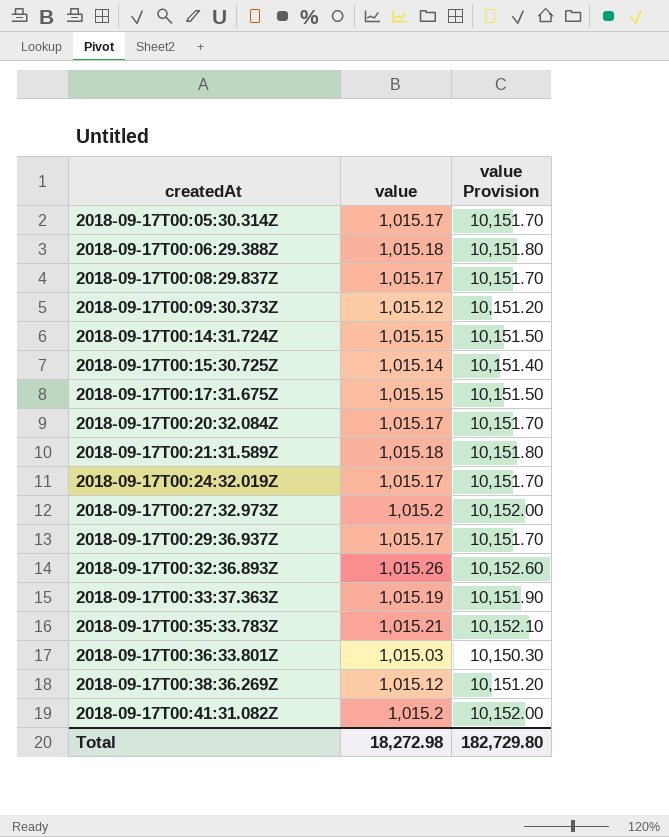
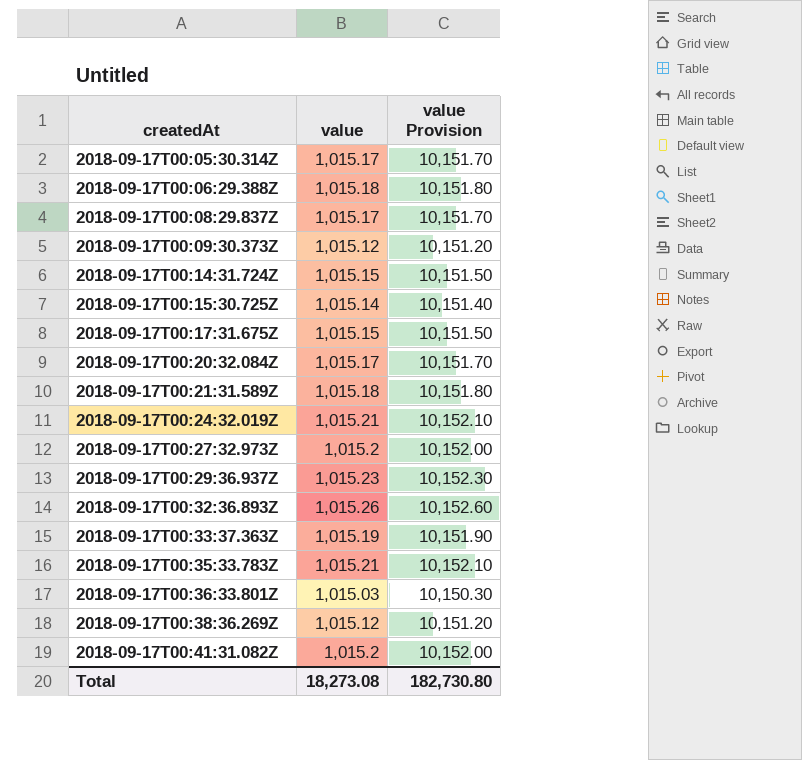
2018-09-17T00:24:32.019Z | value: 1,015.17 -> 1,015.21
2018-09-17T00:24:32.019Z | value Provision: 10,151.70 -> 10,152.10
2018-09-17T00:29:36.937Z | value: 1,015.17 -> 1,015.23
2018-09-17T00:29:36.937Z | value Provision: 10,151.70 -> 10,152.30
Total | value: 18,272.98 -> 18,273.08
Total | value Provision: 182,729.80 -> 182,730.80

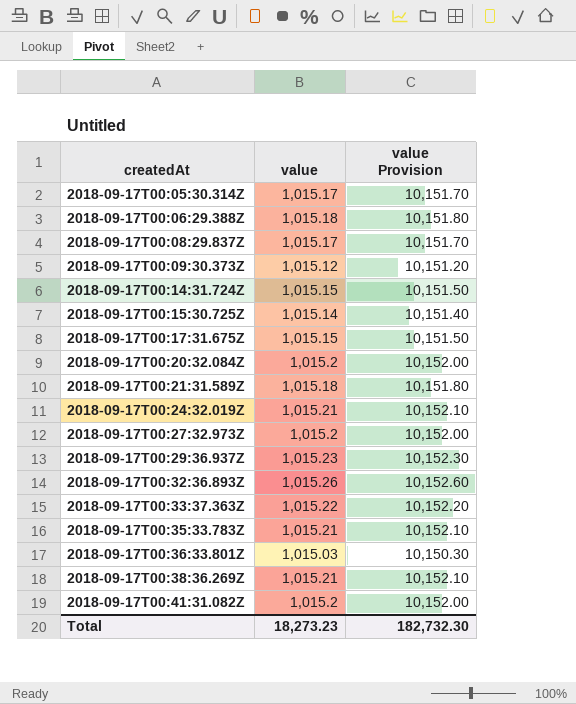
2018-09-17T00:20:32.084Z | value: 1,015.17 -> 1,015.2
2018-09-17T00:20:32.084Z | value Provision: 10,151.70 -> 10,152.00
2018-09-17T00:33:37.363Z | value: 1,015.19 -> 1,015.22
2018-09-17T00:33:37.363Z | value Provision: 10,151.90 -> 10,152.20
2018-09-17T00:38:36.269Z | value: 1,015.12 -> 1,015.21
2018-09-17T00:38:36.269Z | value Provision: 10,151.20 -> 10,152.10
Total | value: 18,273.08 -> 18,273.23
Total | value Provision: 182,730.80 -> 182,732.30

